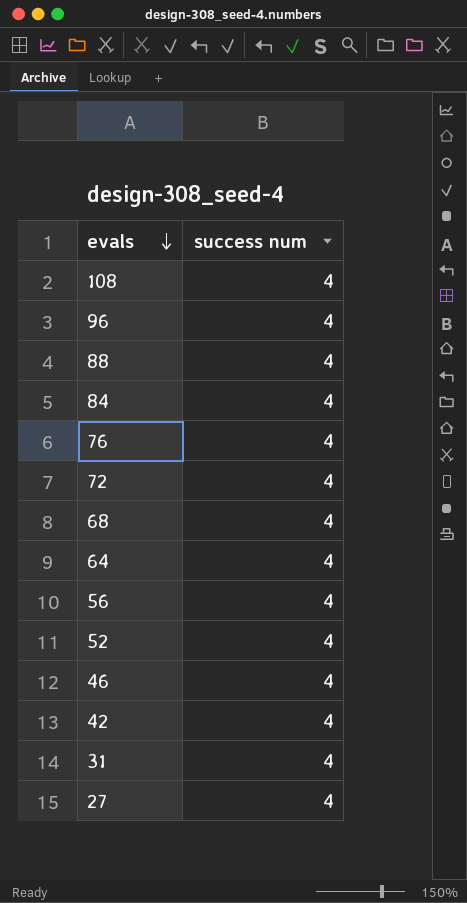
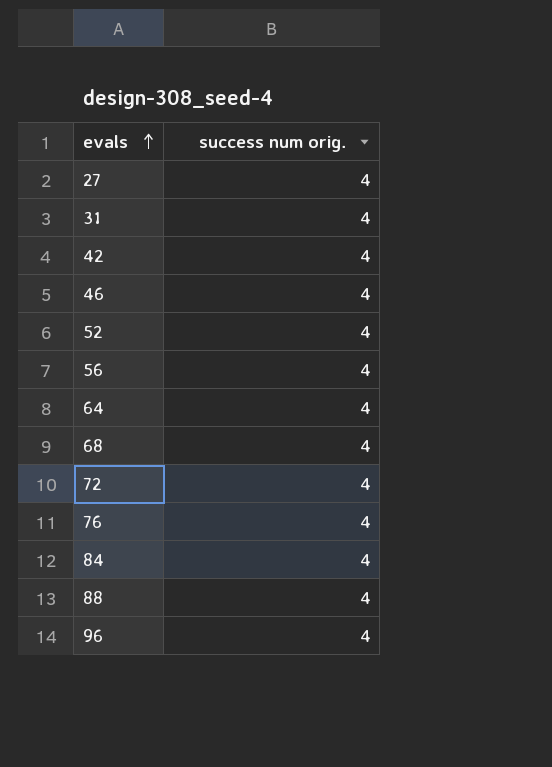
row order: evals descending -> evals ascending
column name: success num -> success num orig.
row 108: 4 -> none

